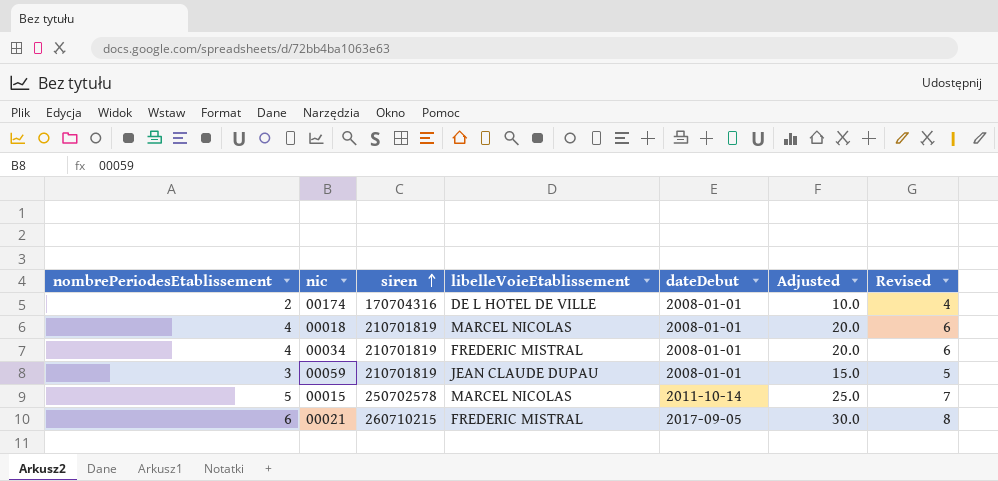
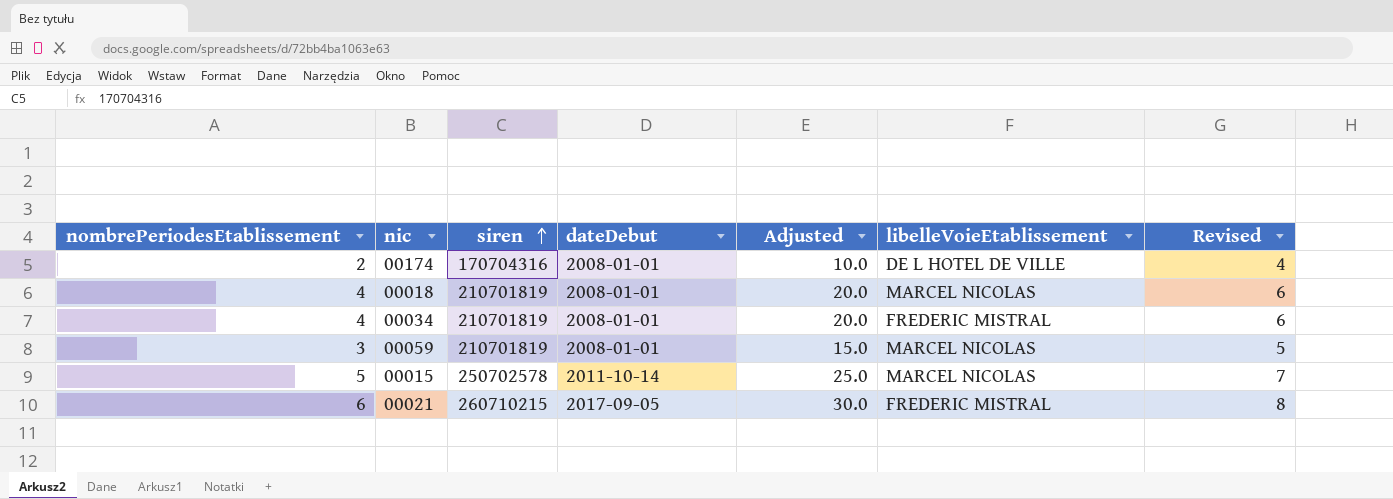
column libelleVoieEtablissement | position: 4 -> 6
00059 | libelleVoieEtablissement: JEAN CLAUDE DUPAU -> MARCEL NICOLAS

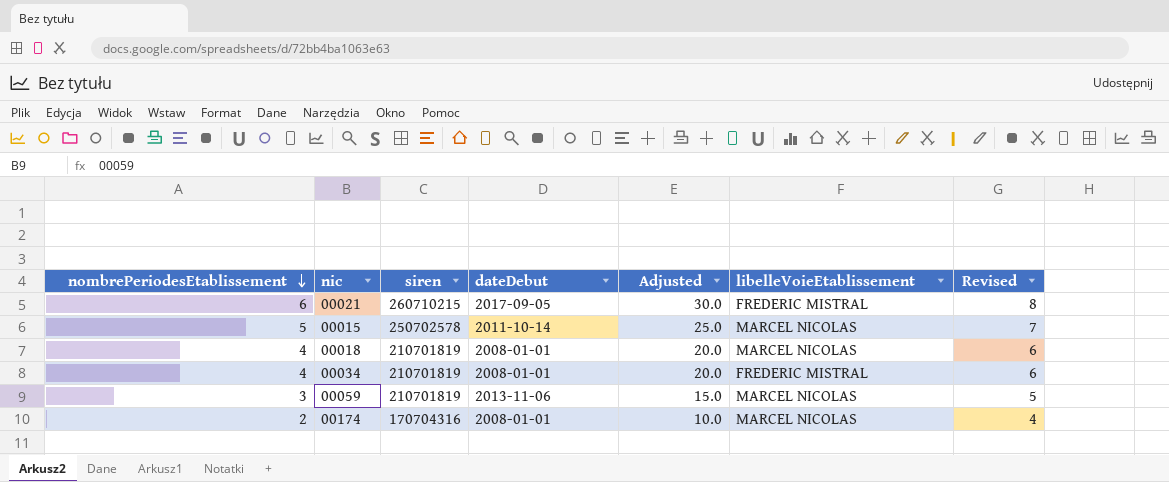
row order: siren ascending -> nombrePeriodesEtablissement descending
00059 | dateDebut: 2008-01-01 -> 2013-11-06
00174 | libelleVoieEtablissement: DE L HOTEL DE VILLE -> MARCEL NICOLAS

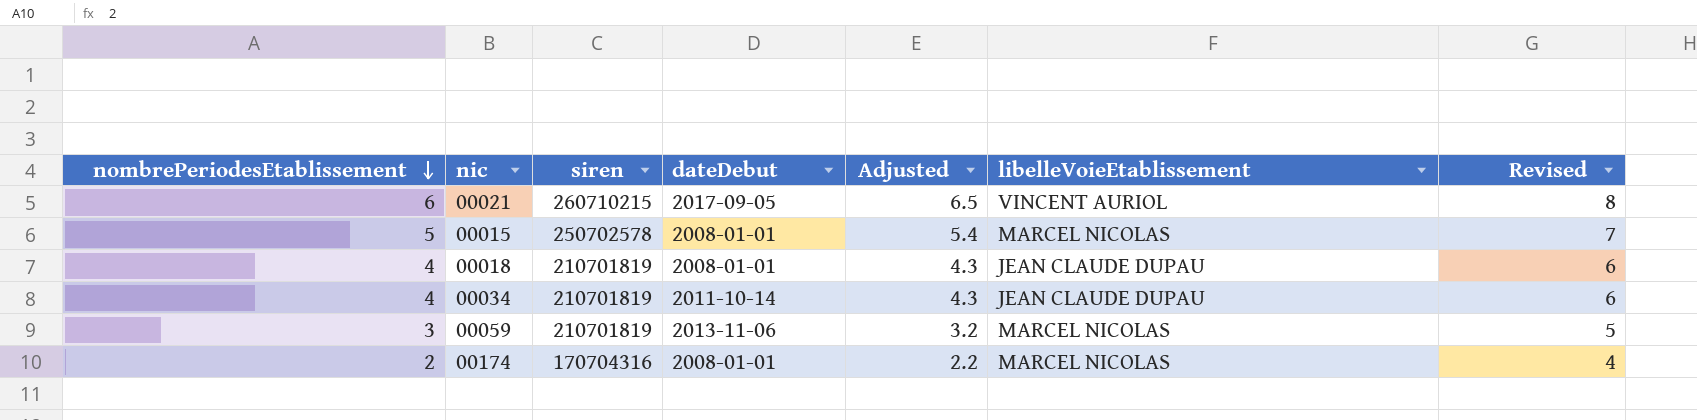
column Adjusted | formula: [nombrePeriodesEtablissement] * 5 -> [nombrePeriodesEtablissement] * 1.08
00021 | libelleVoieEtablissement: FREDERIC MISTRAL -> VINCENT AURIOL
00015 | dateDebut: 2011-10-14 -> 2008-01-01
00018 | libelleVoieEtablissement: MARCEL NICOLAS -> JEAN CLAUDE DUPAU
00034 | dateDebut: 2008-01-01 -> 2011-10-14
00034 | libelleVoieEtablissement: FREDERIC MISTRAL -> JEAN CLAUDE DUPAU

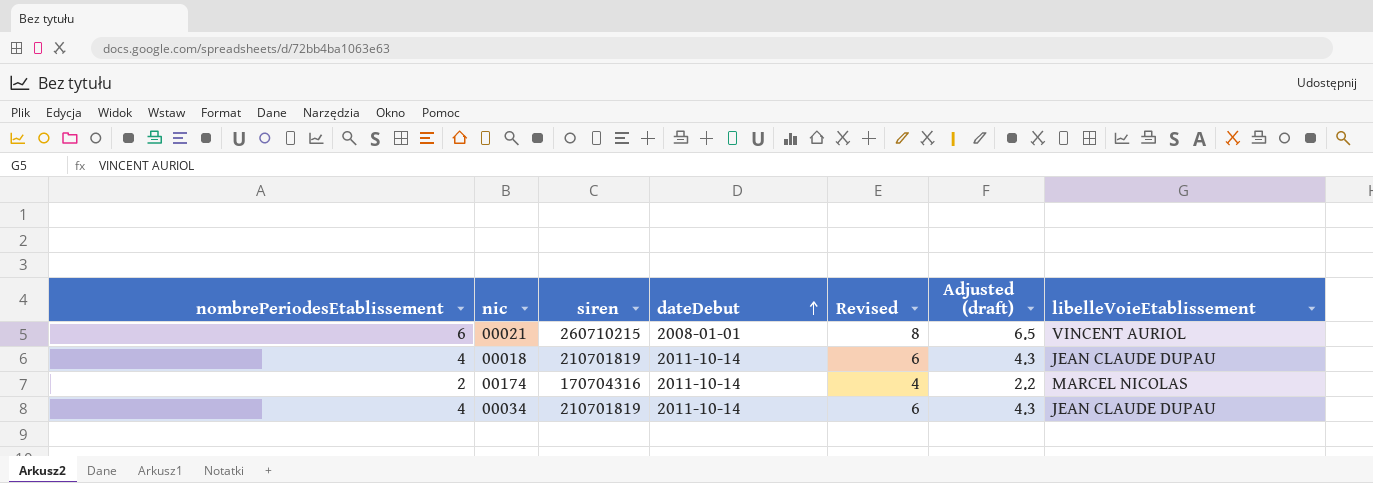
row order: nombrePeriodesEtablissement descending -> dateDebut ascending
column Revised | position: 7 -> 5
column name: Adjusted -> Adjusted (draft)
row 00015: 5 | 250702578 | 2008-01-01 | 5.4 | MARCEL NICOLAS | 7 -> none
row 00059: 3 | 210701819 | 2013-11-06 | 3.2 | MARCEL NICOLAS | 5 -> none
00021 | dateDebut: 2017-09-05 -> 2008-01-01
00018 | dateDebut: 2008-01-01 -> 2011-10-14
00174 | dateDebut: 2008-01-01 -> 2011-10-14

